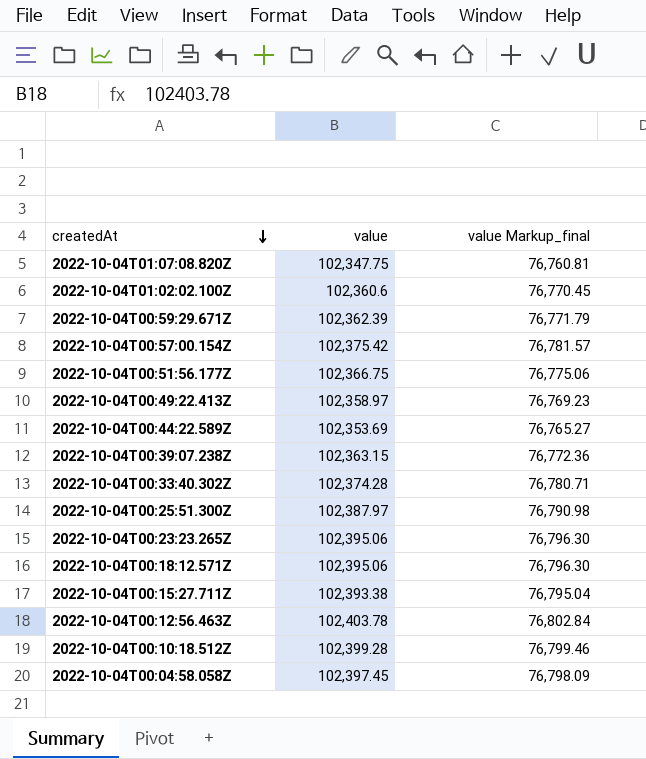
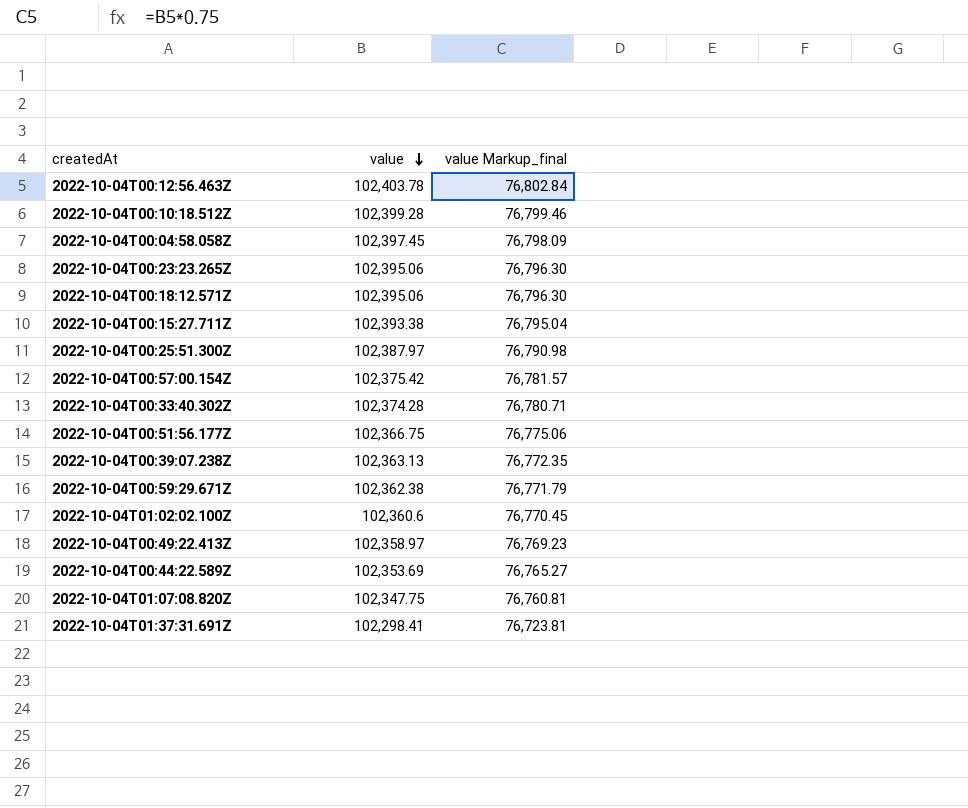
row order: createdAt descending -> value descending
2022-10-04T00:39:07.238Z | value: 102,363.15 -> 102,363.13
2022-10-04T00:39:07.238Z | value Markup_final: 76,772.36 -> 76,772.35
2022-10-04T00:59:29.671Z | value: 102,362.39 -> 102,362.38
row 2022-10-04T01:37:31.691Z: none -> 102,298.41 | 76,723.81

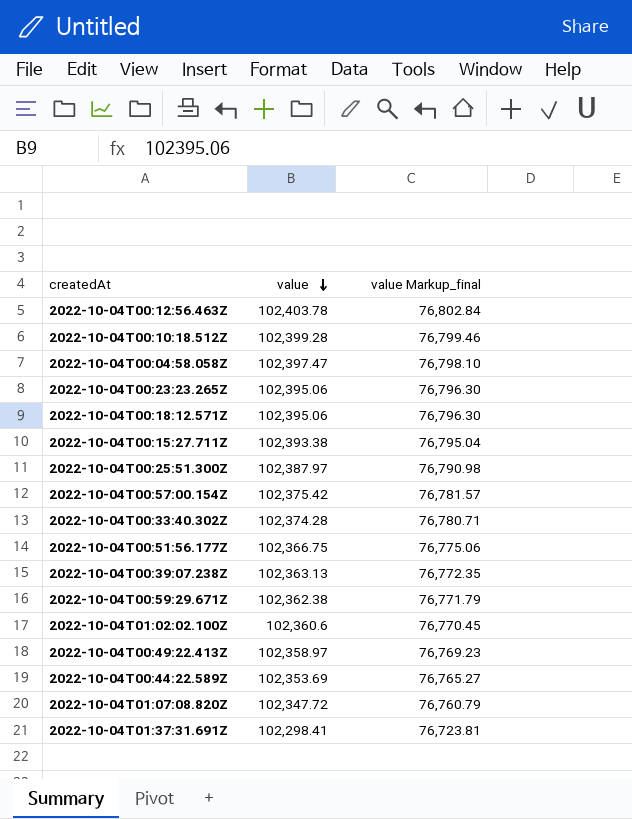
2022-10-04T00:04:58.058Z | value: 102,397.45 -> 102,397.47
2022-10-04T00:04:58.058Z | value Markup_final: 76,798.09 -> 76,798.10
2022-10-04T01:07:08.820Z | value: 102,347.75 -> 102,347.72
2022-10-04T01:07:08.820Z | value Markup_final: 76,760.81 -> 76,760.79

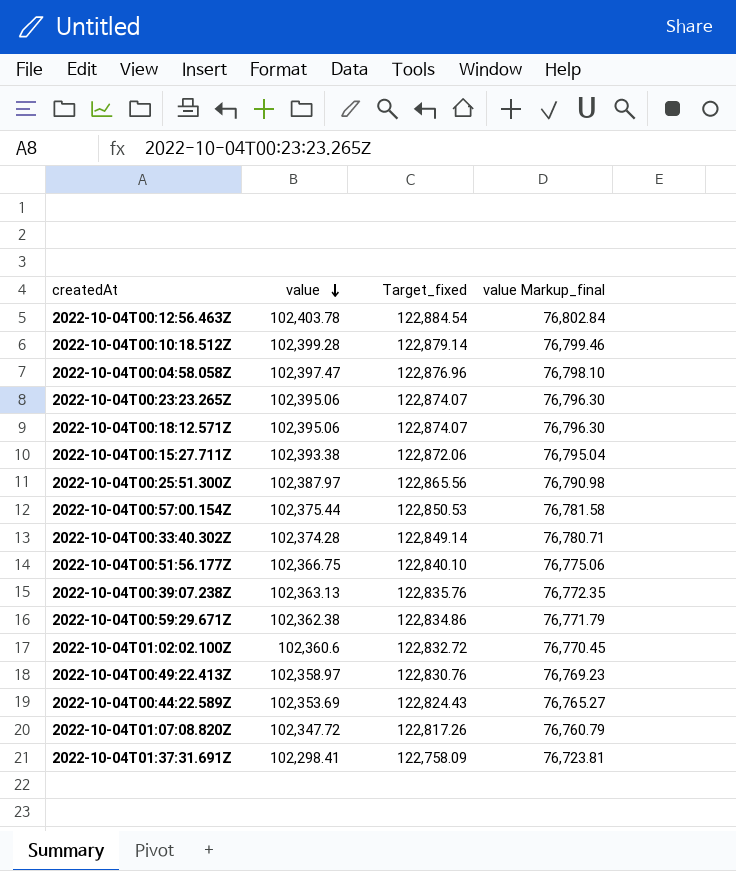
column Target_fixed | formula: none -> [value] * 1.2
2022-10-04T00:57:00.154Z | value: 102,375.42 -> 102,375.44
2022-10-04T00:57:00.154Z | value Markup_final: 76,781.57 -> 76,781.58

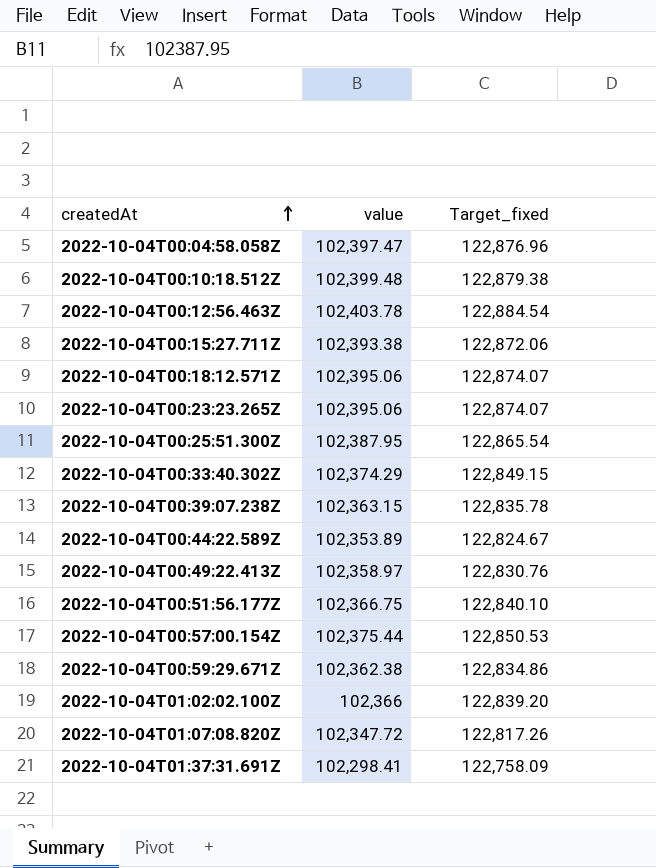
row order: value descending -> createdAt ascending
column value Markup_final | formula: [value] * 0.75 -> none
2022-10-04T00:10:18.512Z | value: 102,399.28 -> 102,399.48
2022-10-04T00:10:18.512Z | Target_fixed: 122,879.14 -> 122,879.38
2022-10-04T00:25:51.300Z | value: 102,387.97 -> 102,387.95
2022-10-04T00:25:51.300Z | Target_fixed: 122,865.56 -> 122,865.54
2022-10-04T00:33:40.302Z | value: 102,374.28 -> 102,374.29
2022-10-04T00:33:40.302Z | Target_fixed: 122,849.14 -> 122,849.15
2022-10-04T00:39:07.238Z | value: 102,363.13 -> 102,363.15
2022-10-04T00:39:07.238Z | Target_fixed: 122,835.76 -> 122,835.78
2022-10-04T00:44:22.589Z | value: 102,353.69 -> 102,353.89
2022-10-04T00:44:22.589Z | Target_fixed: 122,824.43 -> 122,824.67
2022-10-04T01:02:02.100Z | value: 102,360.6 -> 102,366
2022-10-04T01:02:02.100Z | Target_fixed: 122,832.72 -> 122,839.20

